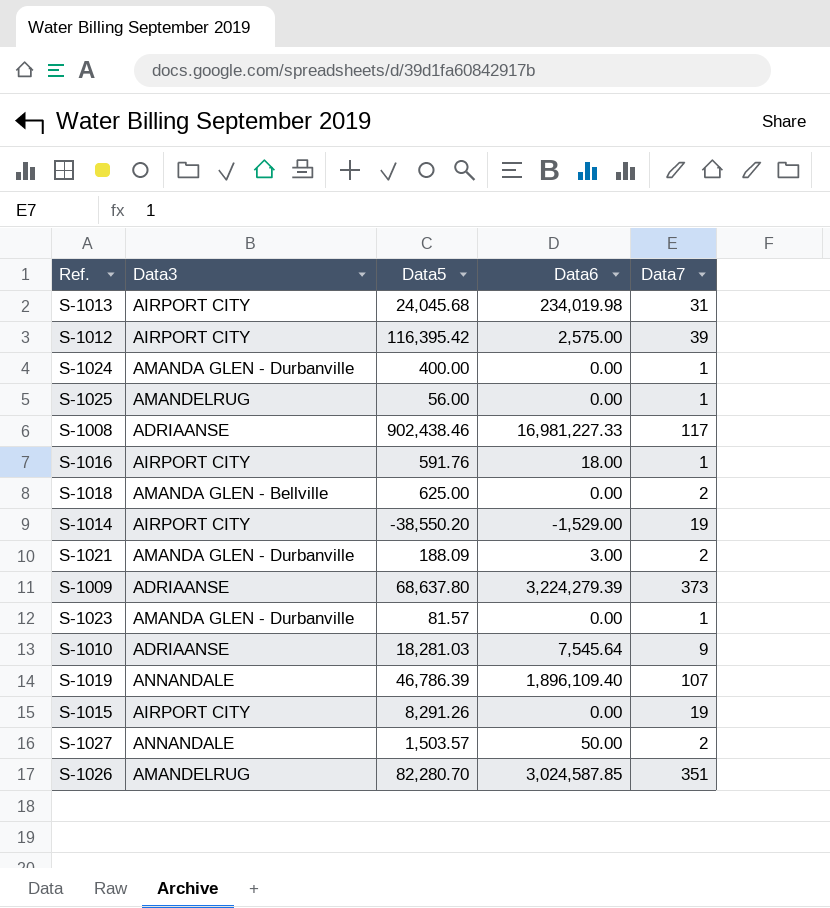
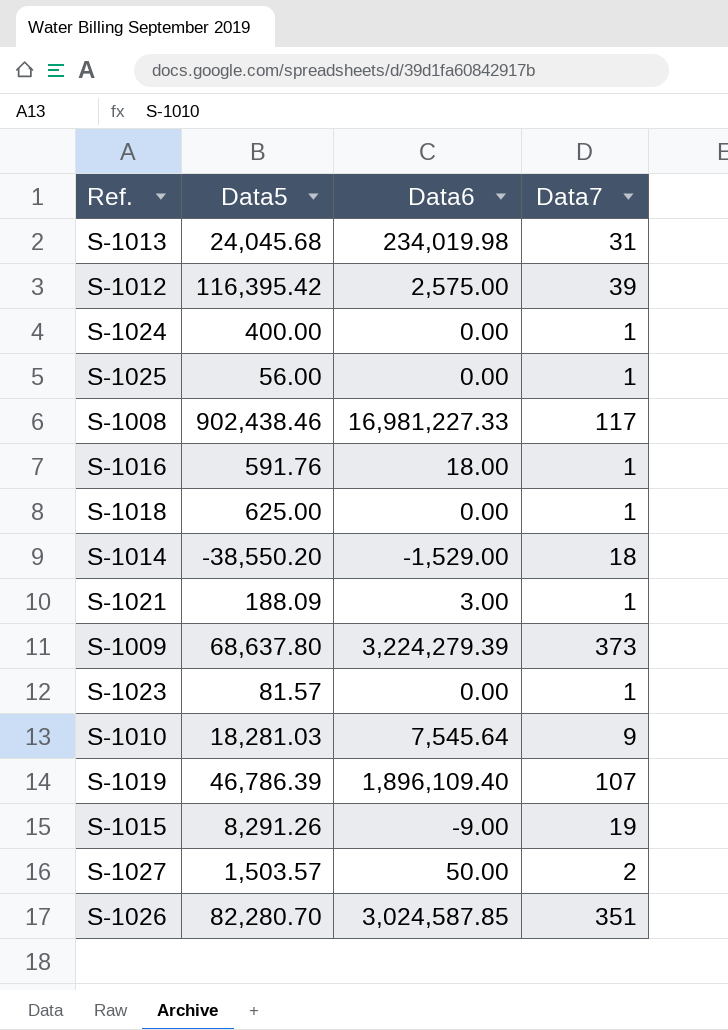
column Data3 | position: 2 -> none
S-1018 | Data7: 2 -> 1
S-1014 | Data7: 19 -> 18
S-1021 | Data7: 2 -> 1
S-1015 | Data6: 0.00 -> -9.00

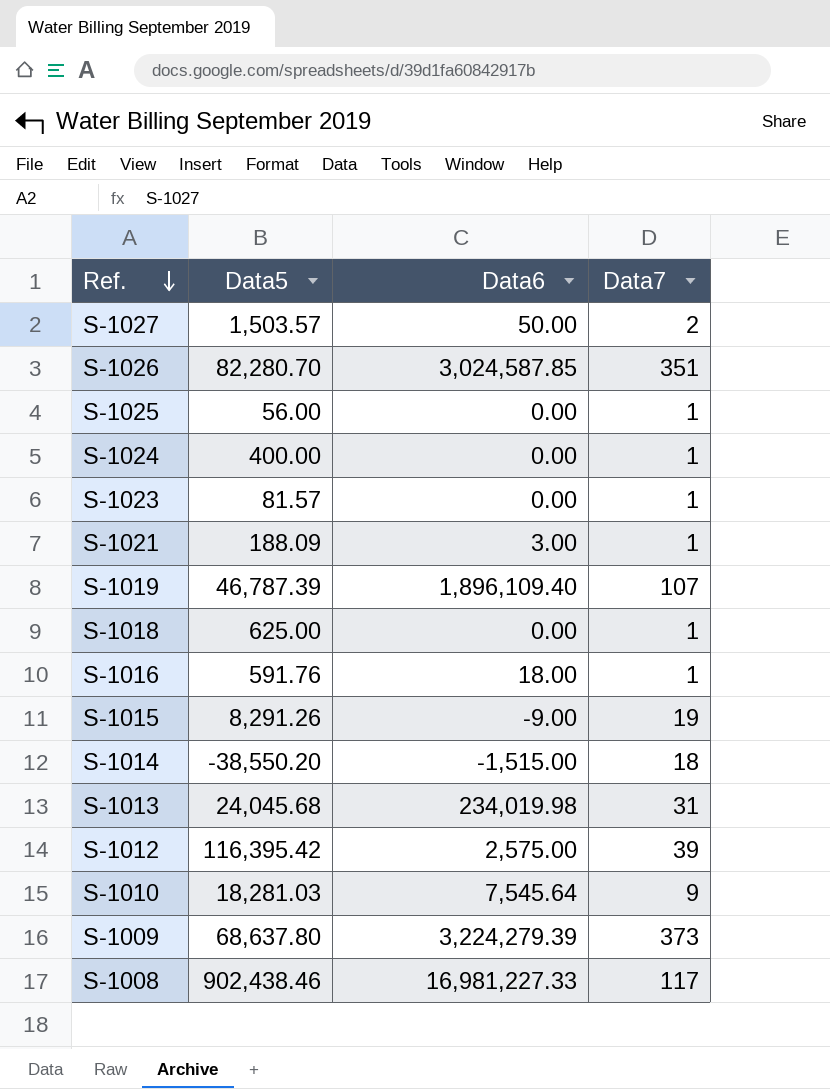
row order: none -> Ref. descending
S-1019 | Data5: 46,786.39 -> 46,787.39
S-1014 | Data6: -1,529.00 -> -1,515.00

